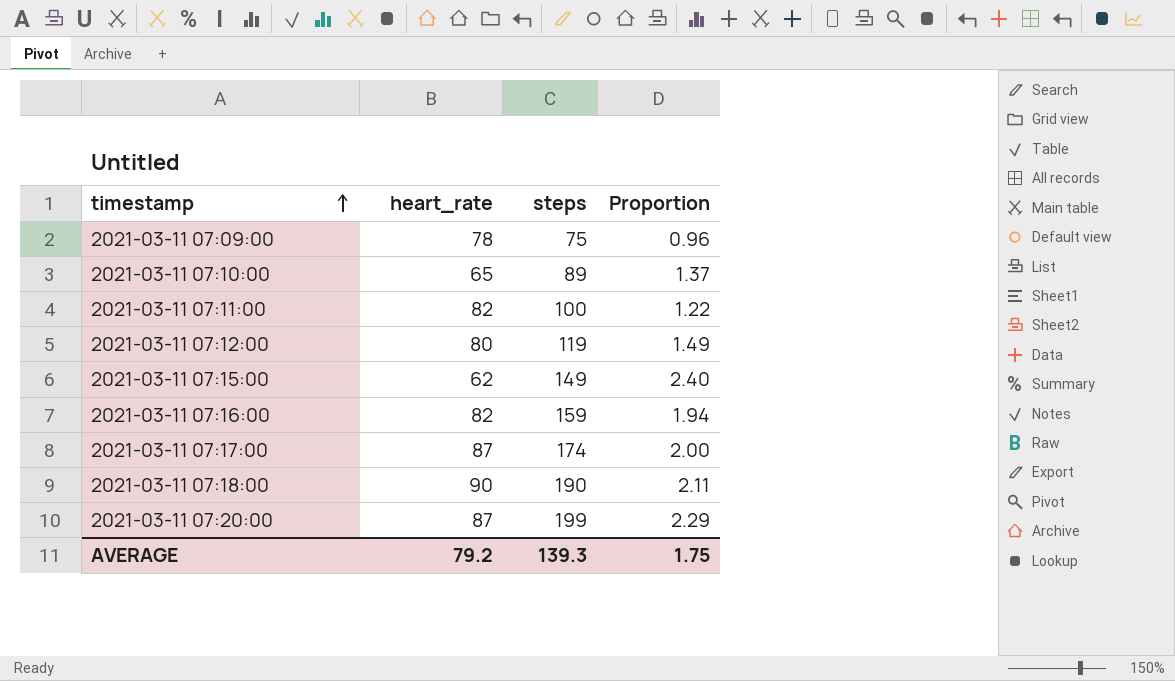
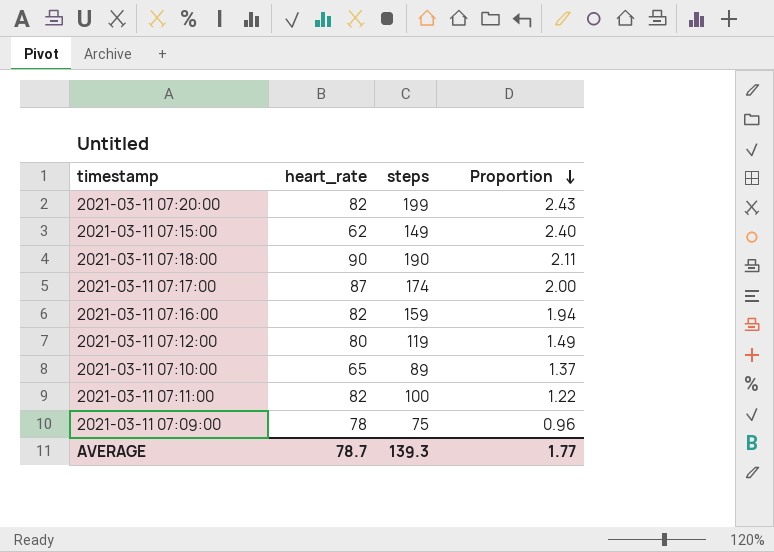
row order: timestamp ascending -> Proportion descending
2021-03-11 07:20:00 | heart_rate: 87 -> 82
2021-03-11 07:20:00 | Proportion: 2.29 -> 2.43
AVERAGE | heart_rate: 79.2 -> 78.7
AVERAGE | Proportion: 1.75 -> 1.77

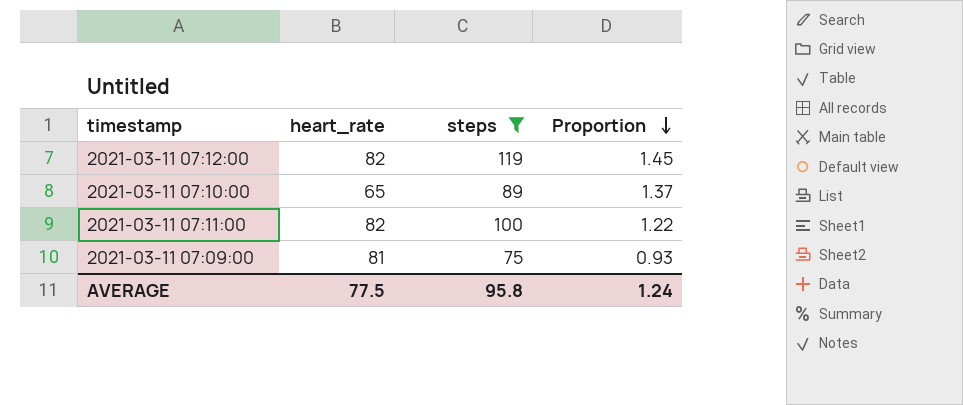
filter: none -> steps <= 119
2021-03-11 07:12:00 | heart_rate: 80 -> 82
2021-03-11 07:12:00 | Proportion: 1.49 -> 1.45
2021-03-11 07:09:00 | heart_rate: 78 -> 81
2021-03-11 07:09:00 | Proportion: 0.96 -> 0.93
AVERAGE | heart_rate: 78.7 -> 77.5
AVERAGE | steps: 139.3 -> 95.8
AVERAGE | Proportion: 1.77 -> 1.24

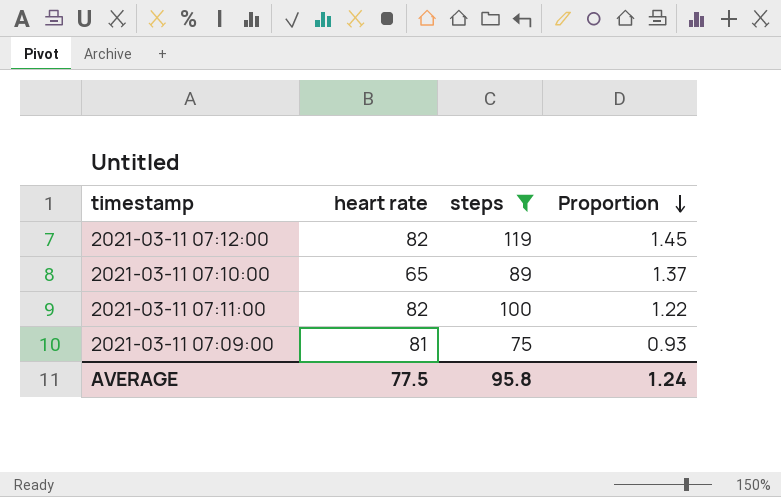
column name: heart_rate -> heart rate

